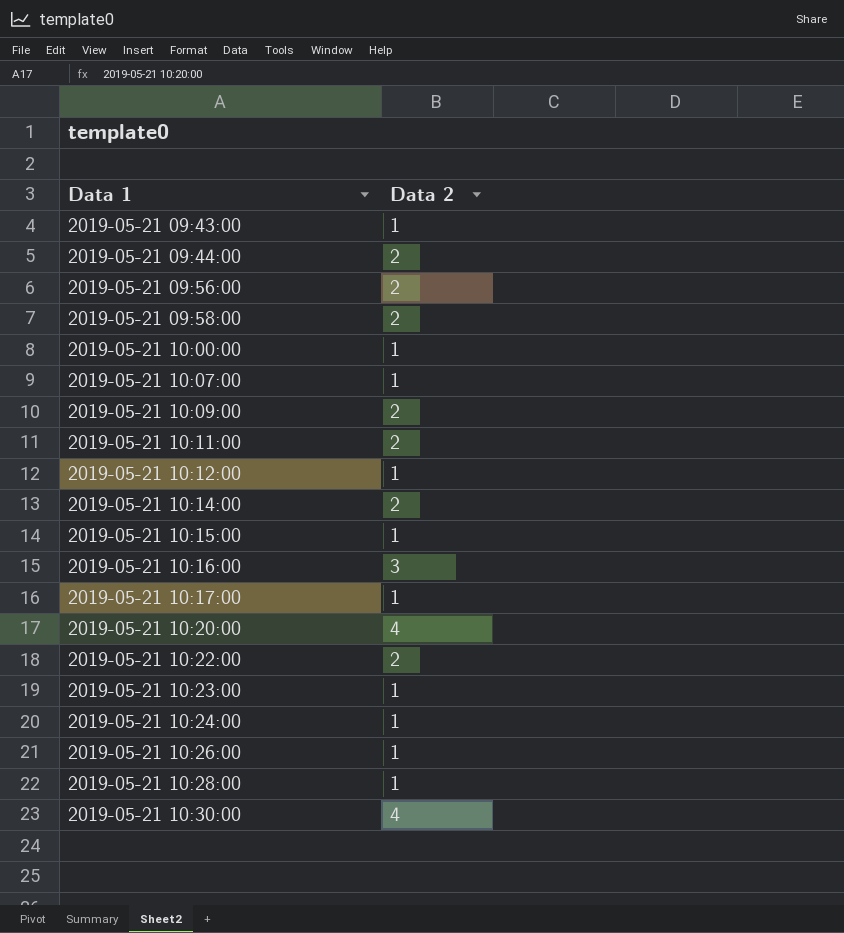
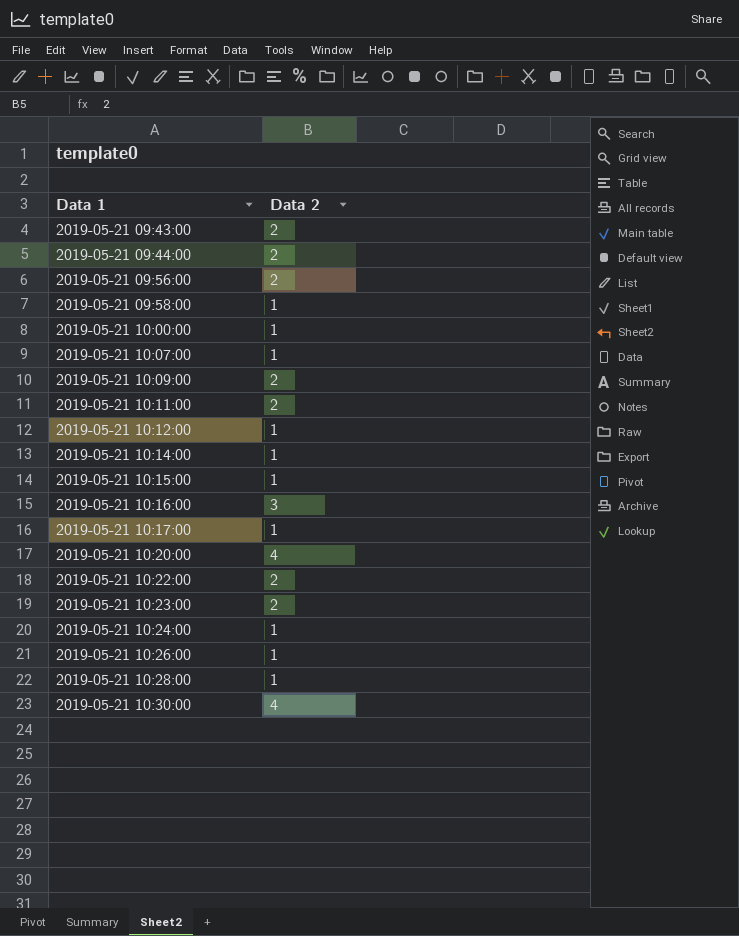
2019-05-21 09:43:00 | Data 2: 1 -> 2
2019-05-21 09:58:00 | Data 2: 2 -> 1
2019-05-21 10:14:00 | Data 2: 2 -> 1
2019-05-21 10:23:00 | Data 2: 1 -> 2

